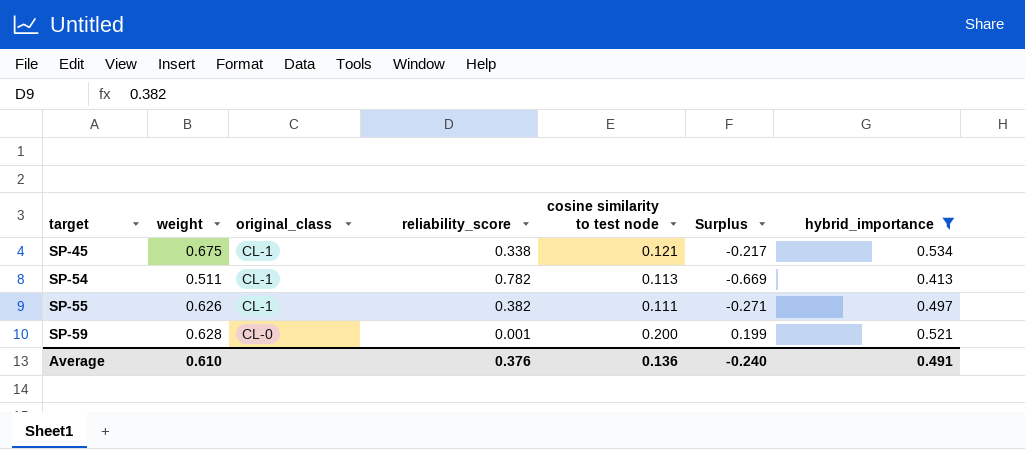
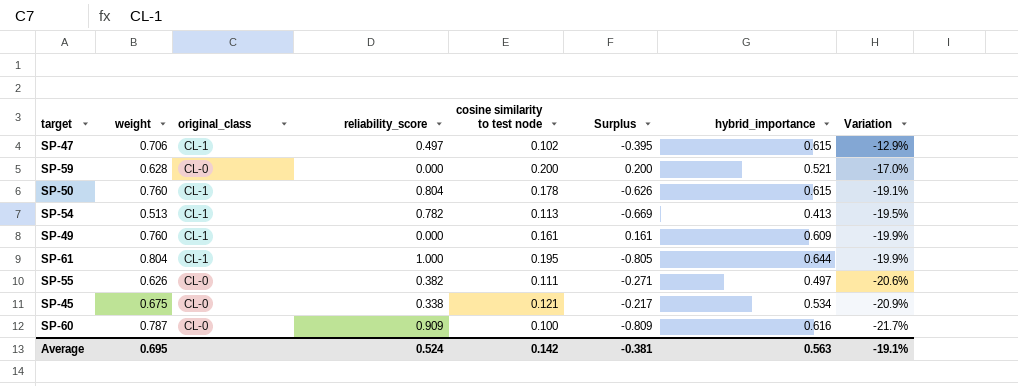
filter: hybrid_importance <= 0.534 -> none
row order: target ascending -> Variation descending
column Variation | formula: none -> ([hybrid_importance] - [weight]) / [weight]
SP-59 | reliability_score: 0.001 -> 0.000
SP-59 | Surplus: 0.199 -> 0.200
SP-54 | weight: 0.511 -> 0.513
SP-55 | original_class: CL-1 -> CL-0
SP-45 | original_class: CL-1 -> CL-0
Average | weight: 0.610 -> 0.695
Average | reliability_score: 0.376 -> 0.524
Average | cosine similarity to test node: 0.136 -> 0.142
Average | Surplus: -0.240 -> -0.381
Average | hybrid_importance: 0.491 -> 0.563

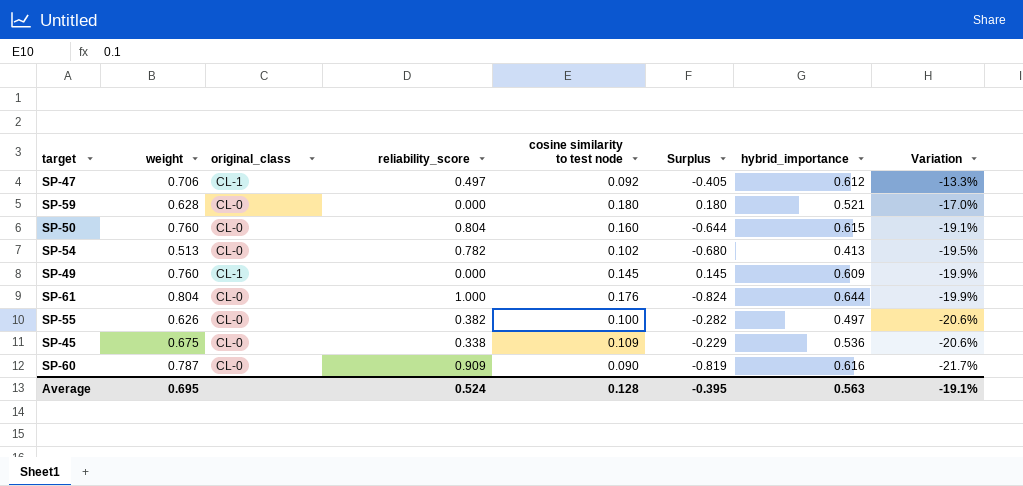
SP-47 | cosine similarity to test node: 0.102 -> 0.092
SP-47 | Surplus: -0.395 -> -0.405
SP-47 | hybrid_importance: 0.615 -> 0.612
SP-47 | Variation: -12.9% -> -13.3%
SP-59 | cosine similarity to test node: 0.200 -> 0.180
SP-59 | Surplus: 0.200 -> 0.180
SP-50 | original_class: CL-1 -> CL-0
SP-50 | cosine similarity to test node: 0.178 -> 0.160
SP-50 | Surplus: -0.626 -> -0.644
SP-54 | original_class: CL-1 -> CL-0
SP-54 | cosine similarity to test node: 0.113 -> 0.102
SP-54 | Surplus: -0.669 -> -0.680
SP-49 | cosine similarity to test node: 0.161 -> 0.145
SP-49 | Surplus: 0.161 -> 0.145
SP-61 | original_class: CL-1 -> CL-0
SP-61 | cosine similarity to test node: 0.195 -> 0.176
SP-61 | Surplus: -0.805 -> -0.824
SP-55 | cosine similarity to test node: 0.111 -> 0.100
SP-55 | Surplus: -0.271 -> -0.282
SP-45 | cosine similarity to test node: 0.121 -> 0.109
SP-45 | Surplus: -0.217 -> -0.229
SP-45 | hybrid_importance: 0.534 -> 0.536
SP-45 | Variation: -20.9% -> -20.6%
SP-60 | cosine similarity to test node: 0.100 -> 0.090
SP-60 | Surplus: -0.809 -> -0.819
Average | cosine similarity to test node: 0.142 -> 0.128
Average | Surplus: -0.381 -> -0.395

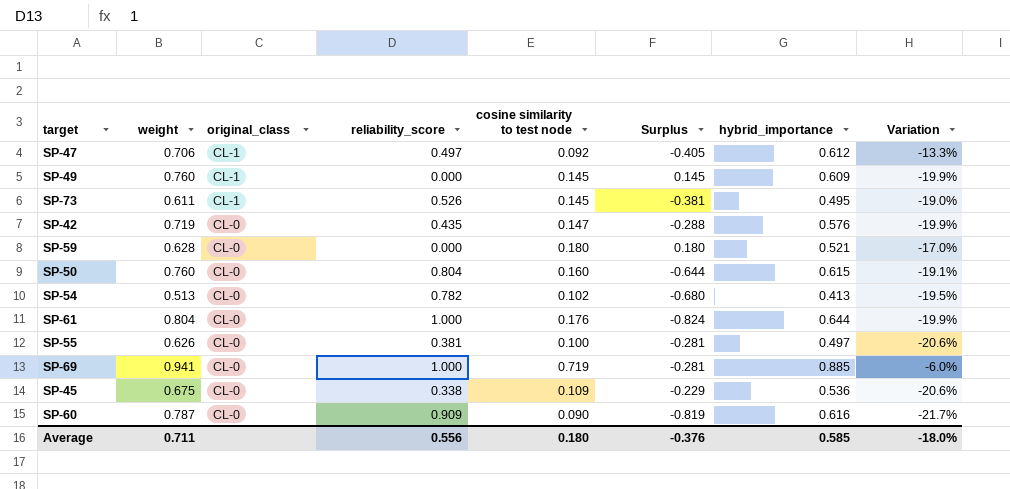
row order: Variation descending -> original_class descending
row SP-73: none -> 0.611 | CL-1 | 0.526 | 0.145 | -0.381 | 0.495 | -19.0%
row SP-42: none -> 0.719 | CL-0 | 0.435 | 0.147 | -0.288 | 0.576 | -19.9%
SP-55 | reliability_score: 0.382 -> 0.381
SP-55 | Surplus: -0.282 -> -0.281
row SP-69: none -> 0.941 | CL-0 | 1.000 | 0.719 | -0.281 | 0.885 | -6.0%
Average | weight: 0.695 -> 0.711
Average | reliability_score: 0.524 -> 0.556
Average | cosine similarity to test node: 0.128 -> 0.180
Average | Surplus: -0.395 -> -0.376
Average | hybrid_importance: 0.563 -> 0.585
Average | Variation: -19.1% -> -18.0%

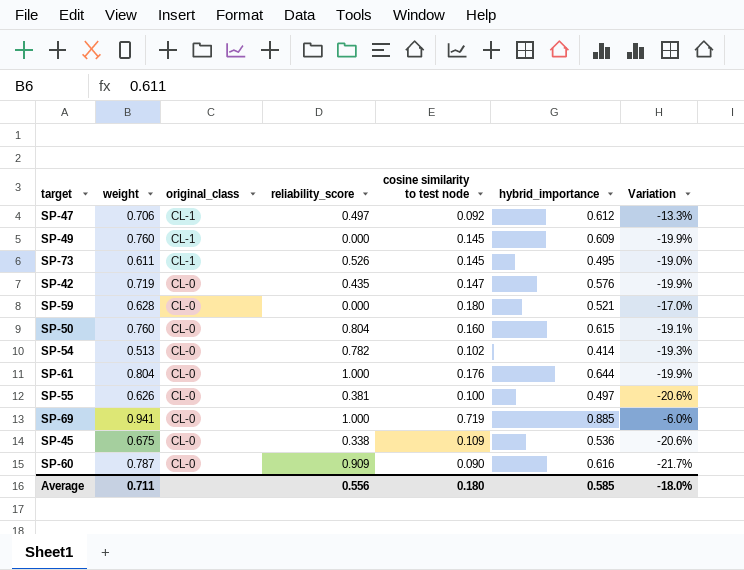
column Surplus | formula: [cosine similarity to test node] - [reliability_score] -> none
SP-54 | hybrid_importance: 0.413 -> 0.414
SP-54 | Variation: -19.5% -> -19.3%

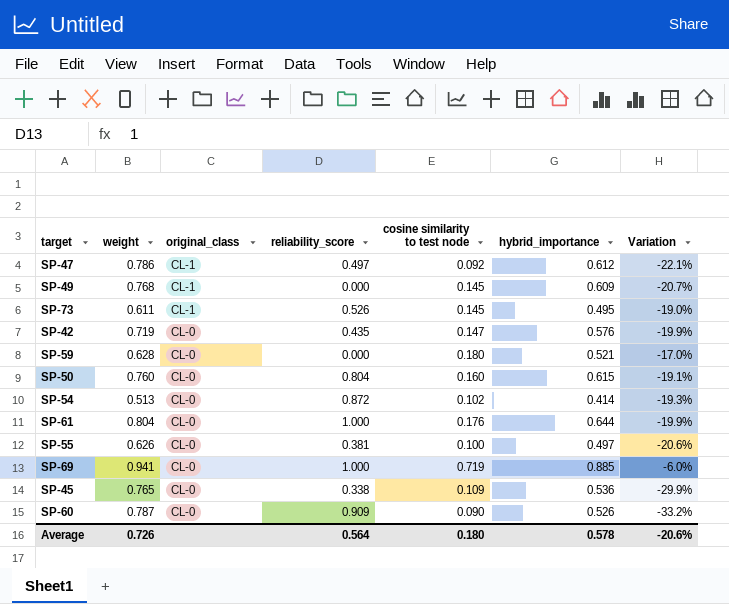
SP-47 | weight: 0.706 -> 0.786
SP-47 | Variation: -13.3% -> -22.1%
SP-49 | weight: 0.760 -> 0.768
SP-49 | Variation: -19.9% -> -20.7%
SP-54 | reliability_score: 0.782 -> 0.872
SP-45 | weight: 0.675 -> 0.765
SP-45 | Variation: -20.6% -> -29.9%
SP-60 | hybrid_importance: 0.616 -> 0.526
SP-60 | Variation: -21.7% -> -33.2%
Average | weight: 0.711 -> 0.726
Average | reliability_score: 0.556 -> 0.564
Average | hybrid_importance: 0.585 -> 0.578
Average | Variation: -18.0% -> -20.6%

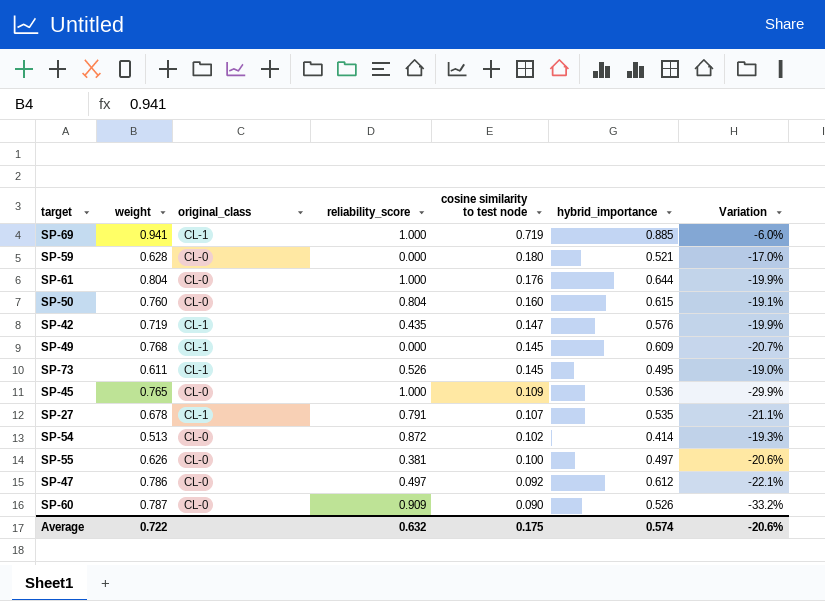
row order: original_class descending -> cosine similarity to test node descending
SP-69 | original_class: CL-0 -> CL-1
SP-42 | original_class: CL-0 -> CL-1
SP-45 | reliability_score: 0.338 -> 1.000
row SP-27: none -> 0.678 | CL-1 | 0.791 | 0.107 | 0.535 | -21.1%
SP-47 | original_class: CL-1 -> CL-0
Average | weight: 0.726 -> 0.722
Average | reliability_score: 0.564 -> 0.632
Average | cosine similarity to test node: 0.180 -> 0.175
Average | hybrid_importance: 0.578 -> 0.574

